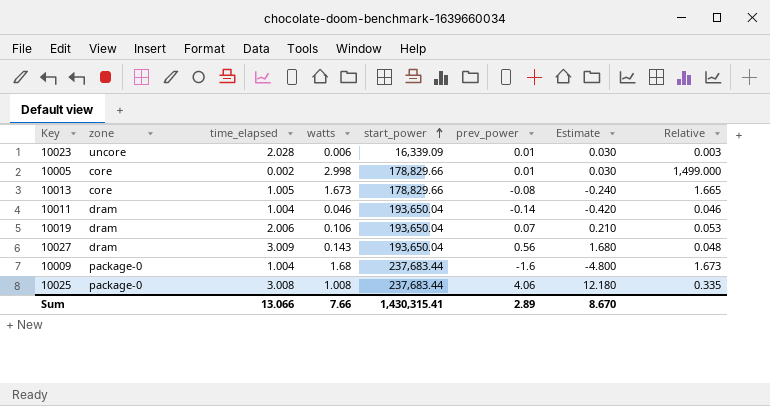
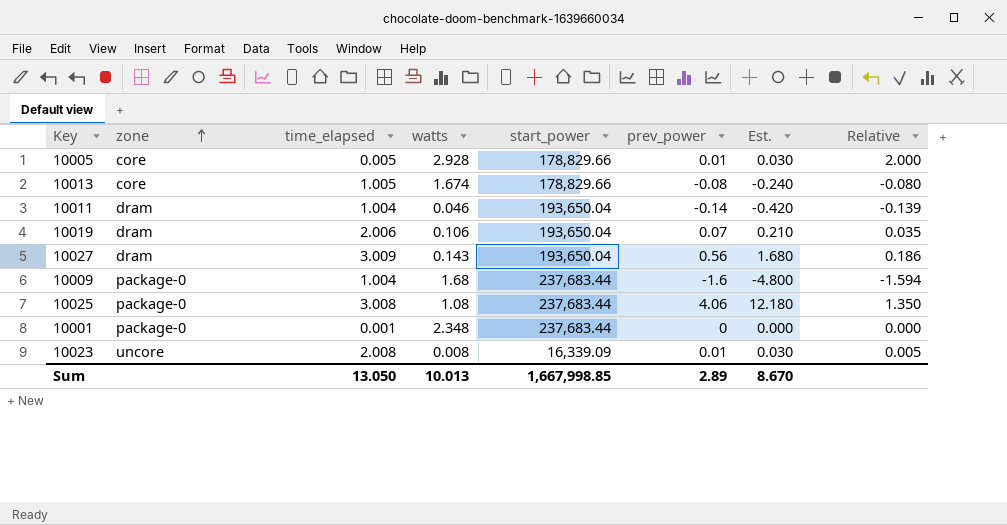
row order: start_power ascending -> zone ascending
column name: Estimate -> Est.
column Relative | formula: [watts] / [time_elapsed] -> [prev_power] / [time_elapsed]
10005 | time_elapsed: 0.002 -> 0.005
10005 | watts: 2.998 -> 2.928
10013 | watts: 1.673 -> 1.674
10025 | watts: 1.008 -> 1.08
row 10001: none -> package-0 | 0.001 | 2.348 | 237,683.44 | 0 | 0.000 | 0.000
10023 | time_elapsed: 2.028 -> 2.008
10023 | watts: 0.006 -> 0.008
Sum | time_elapsed: 13.066 -> 13.050
Sum | watts: 7.66 -> 10.013
Sum | start_power: 1,430,315.41 -> 1,667,998.85

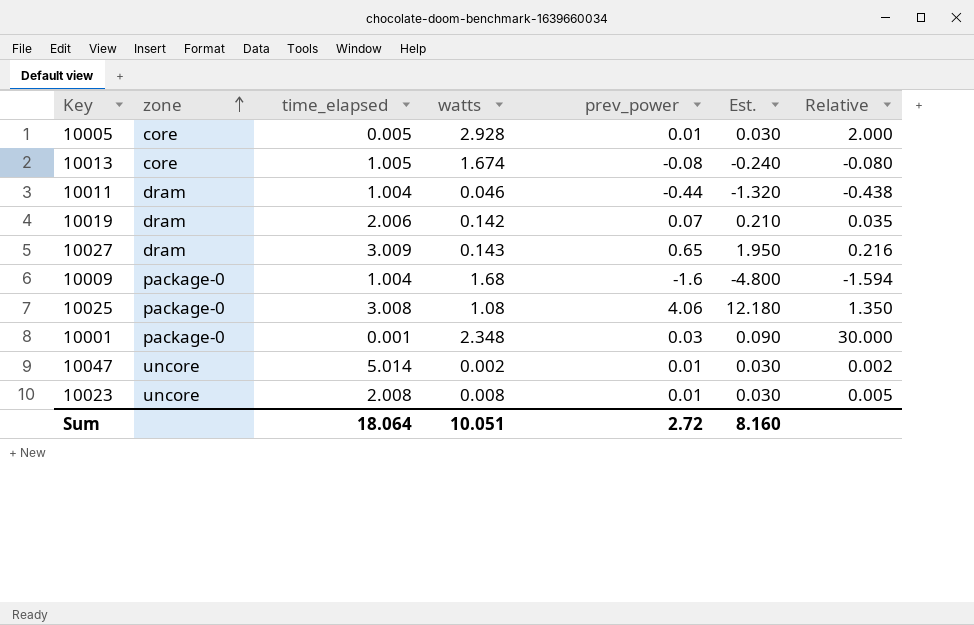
column start_power | position: 5 -> none
10011 | prev_power: -0.14 -> -0.44
10011 | Est.: -0.420 -> -1.320
10011 | Relative: -0.139 -> -0.438
10019 | watts: 0.106 -> 0.142
10027 | prev_power: 0.56 -> 0.65
10027 | Est.: 1.680 -> 1.950
10027 | Relative: 0.186 -> 0.216
10001 | prev_power: 0 -> 0.03
10001 | Est.: 0.000 -> 0.090
10001 | Relative: 0.000 -> 30.000
row 10047: none -> uncore | 5.014 | 0.002 | 0.01 | 0.030 | 0.002
Sum | time_elapsed: 13.050 -> 18.064
Sum | watts: 10.013 -> 10.051
Sum | prev_power: 2.89 -> 2.72
Sum | Est.: 8.670 -> 8.160

